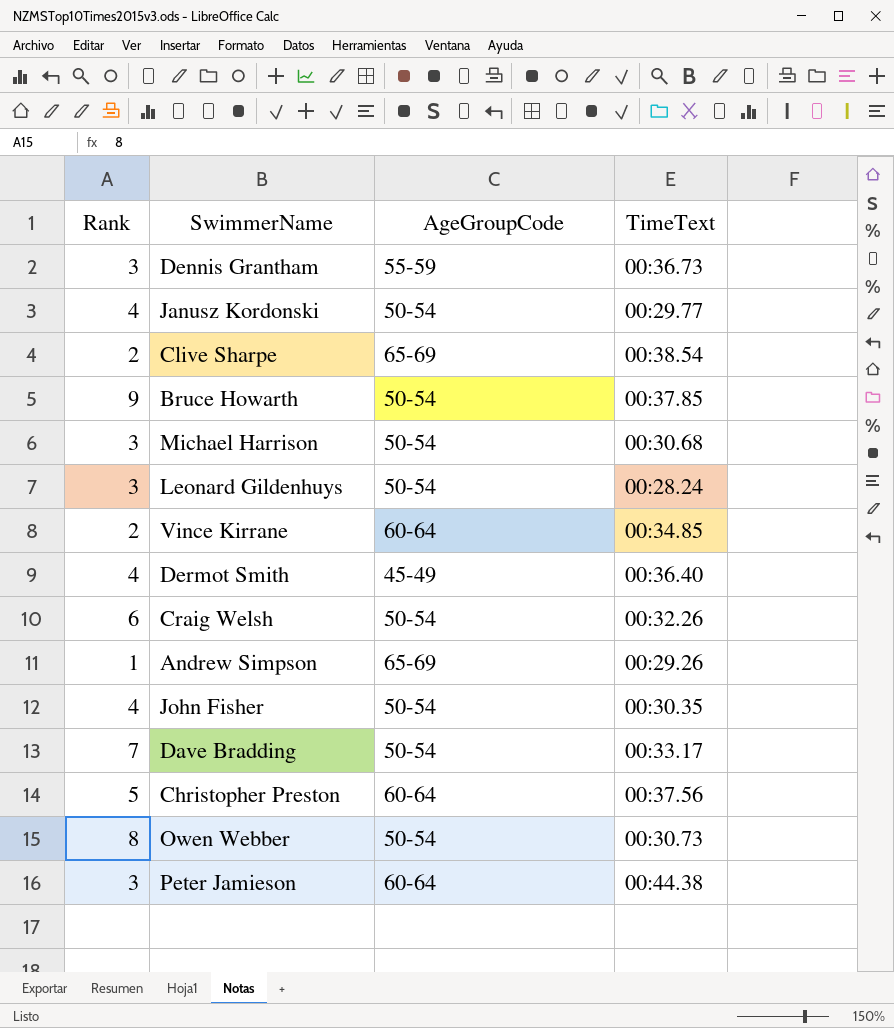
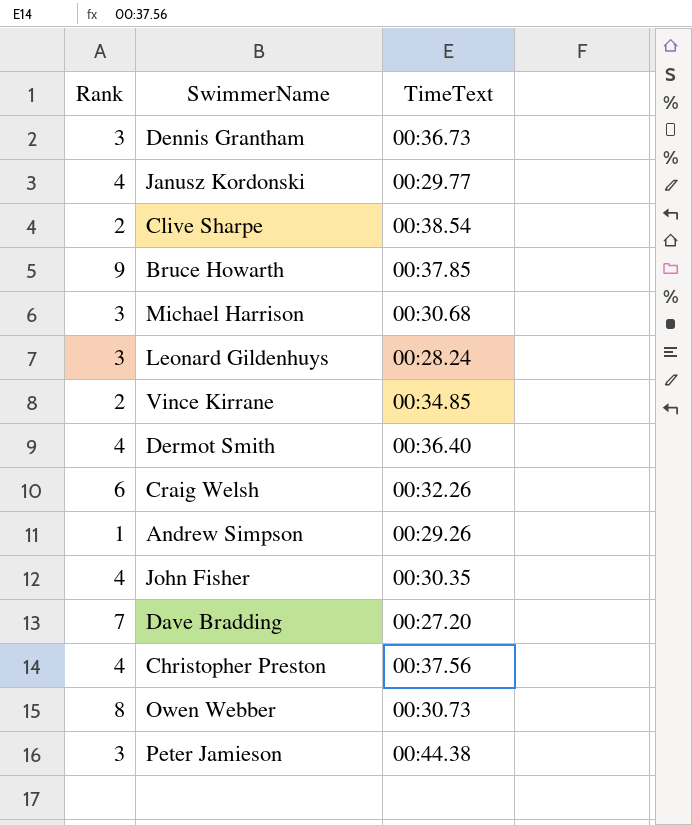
column AgeGroupCode | position: 3 -> none
Dave Bradding | TimeText: 00:33.17 -> 00:27.20
Christopher Preston | Rank: 5 -> 4

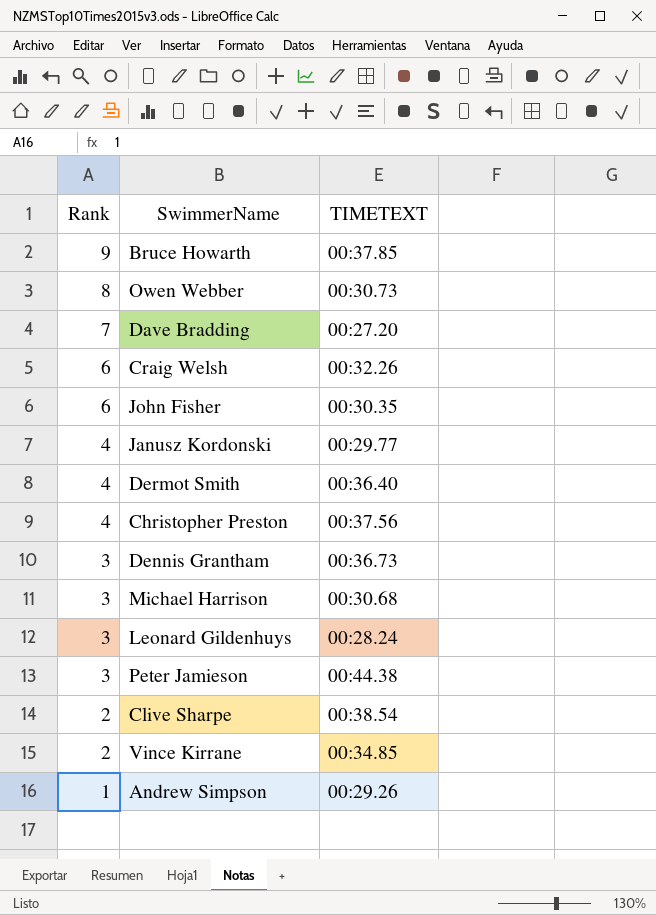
row order: none -> Rank descending
column name: TimeText -> TIMETEXT
John Fisher | Rank: 4 -> 6

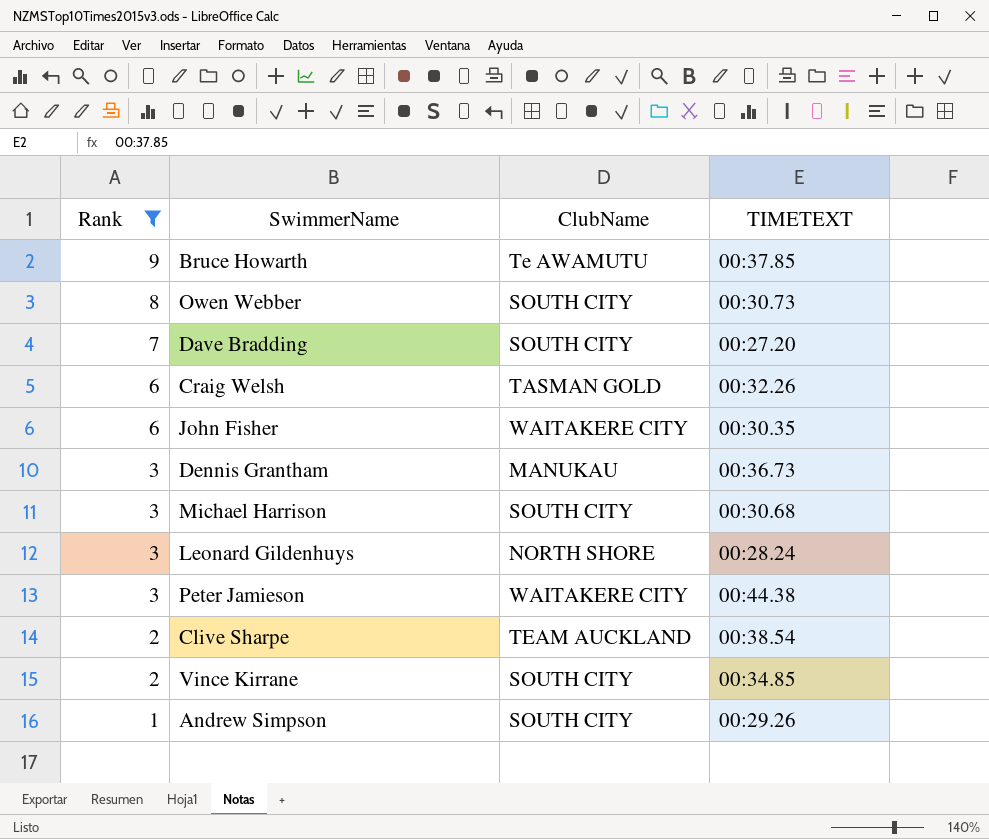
filter: none -> Rank != 4
column ClubName | position: none -> 3

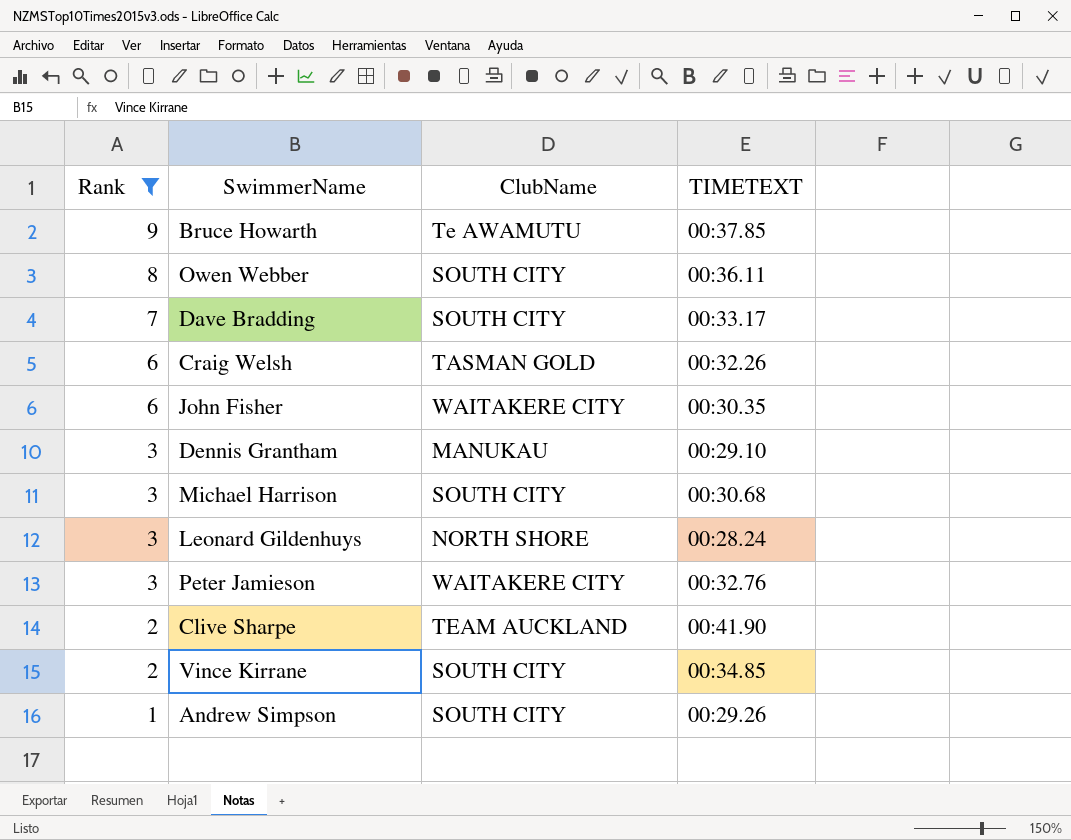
Owen Webber | TIMETEXT: 00:30.73 -> 00:36.11
Dave Bradding | TIMETEXT: 00:27.20 -> 00:33.17
Dennis Grantham | TIMETEXT: 00:36.73 -> 00:29.10
Peter Jamieson | TIMETEXT: 00:44.38 -> 00:32.76
Clive Sharpe | TIMETEXT: 00:38.54 -> 00:41.90

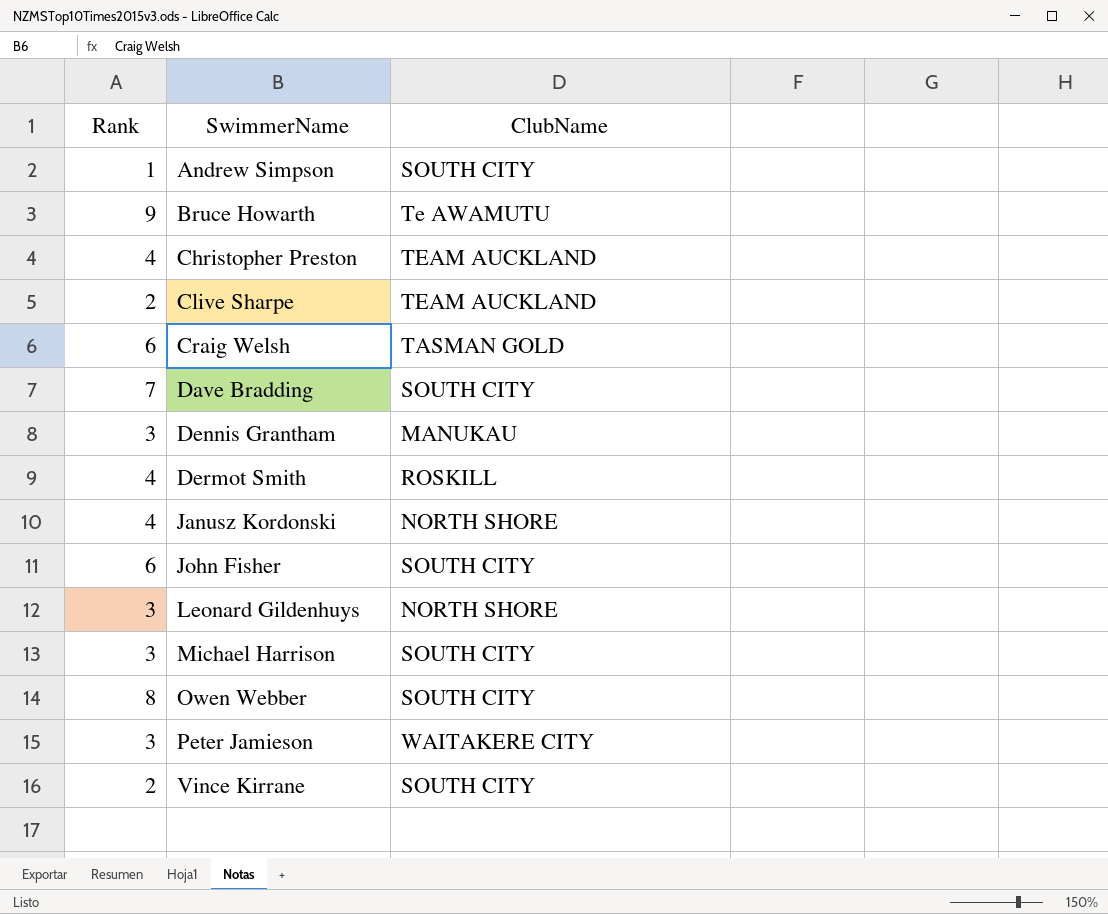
filter: Rank != 4 -> none
row order: Rank descending -> SwimmerName ascending
column TIMETEXT | position: 4 -> none
John Fisher | ClubName: WAITAKERE CITY -> SOUTH CITY

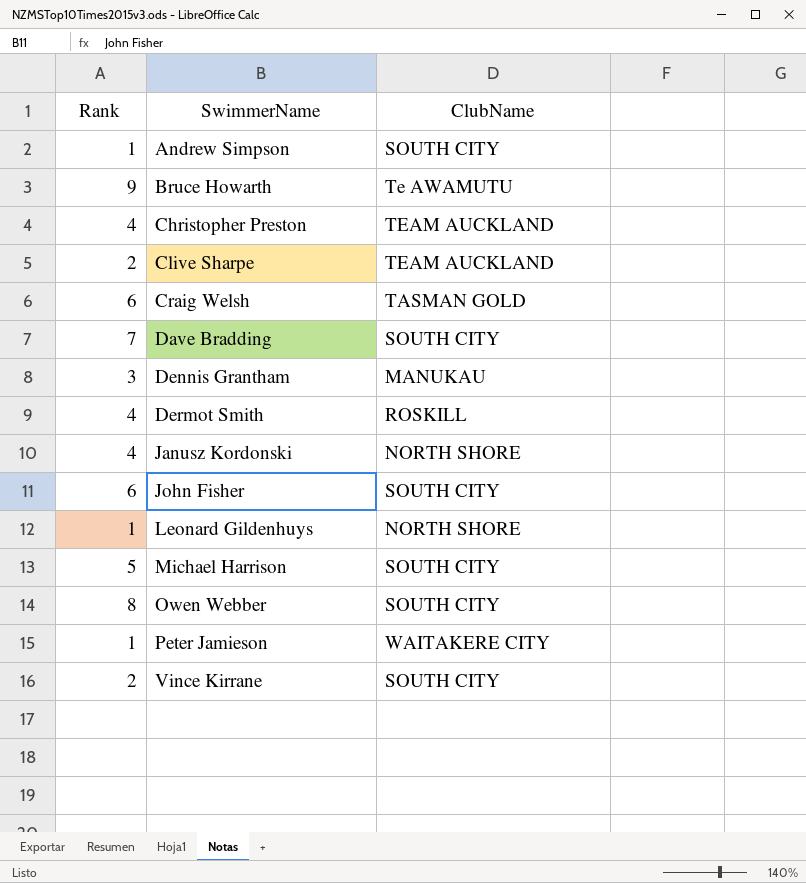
Leonard Gildenhuys | Rank: 3 -> 1
Michael Harrison | Rank: 3 -> 5
Peter Jamieson | Rank: 3 -> 1

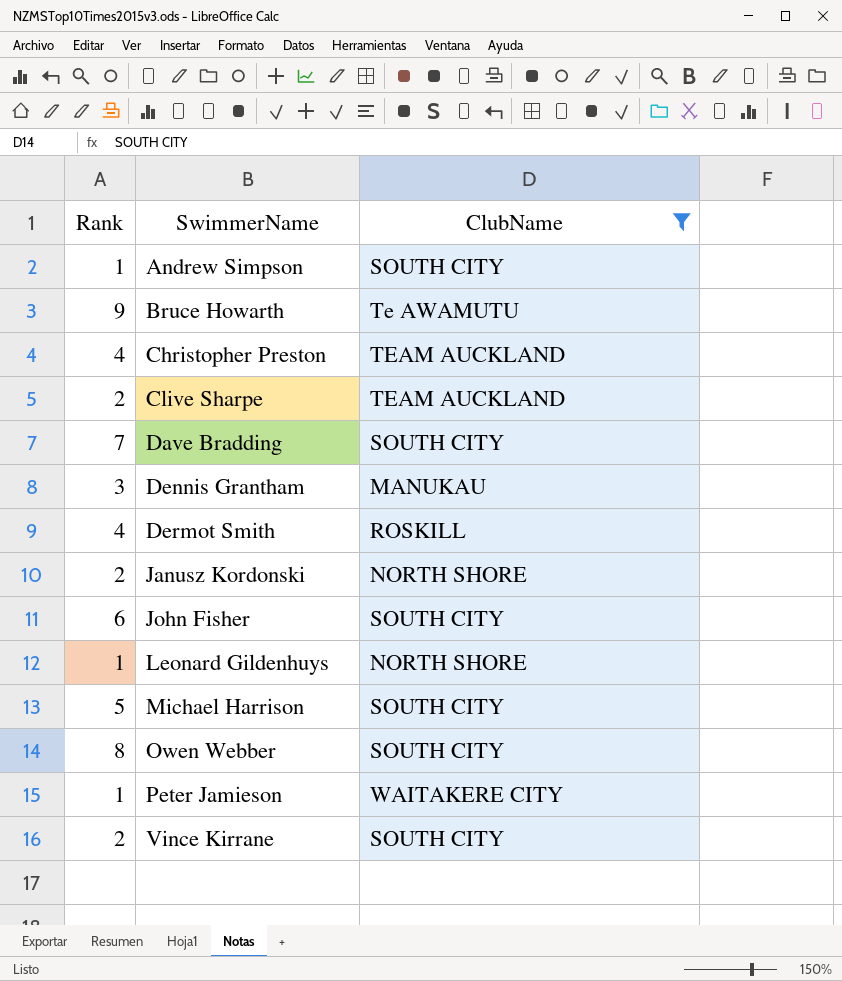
filter: none -> ClubName != TASMAN GOLD
Janusz Kordonski | Rank: 4 -> 2

